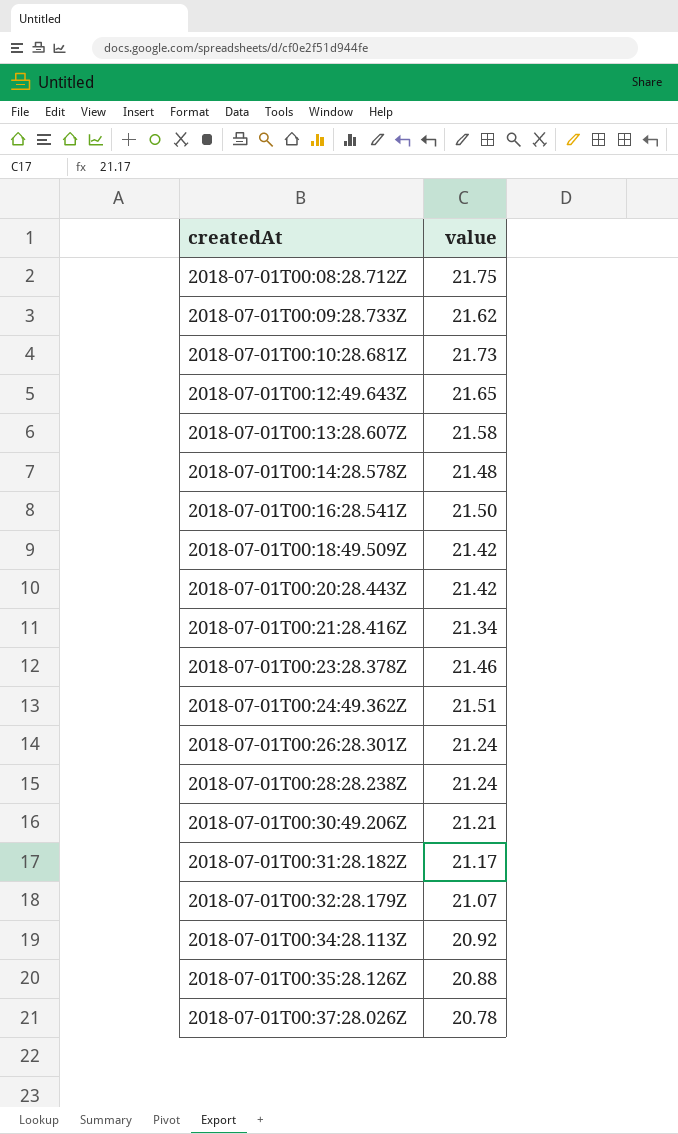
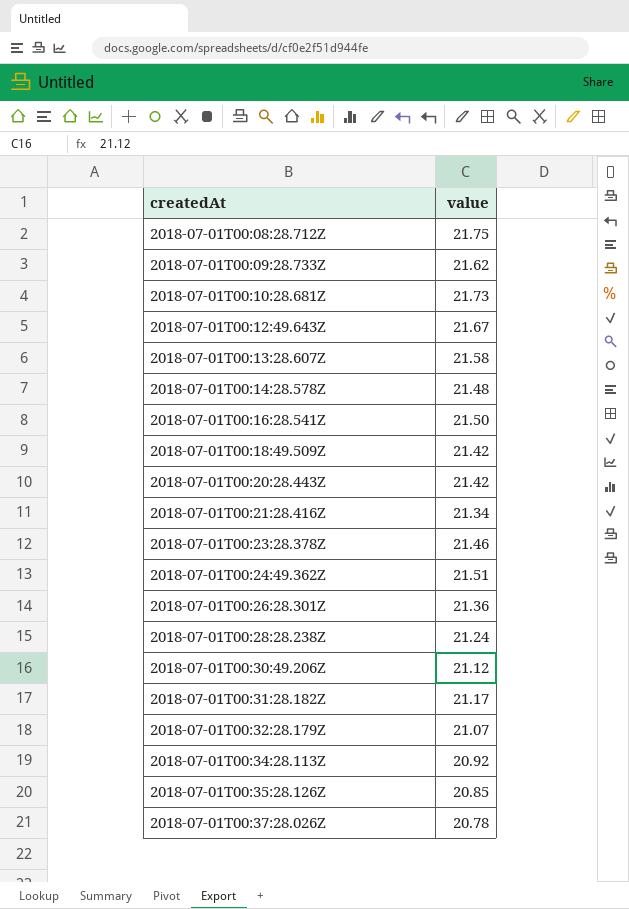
2018-07-01T00:12:49.643Z | value: 21.65 -> 21.67
2018-07-01T00:26:28.301Z | value: 21.24 -> 21.36
2018-07-01T00:30:49.206Z | value: 21.21 -> 21.12
2018-07-01T00:35:28.126Z | value: 20.88 -> 20.85

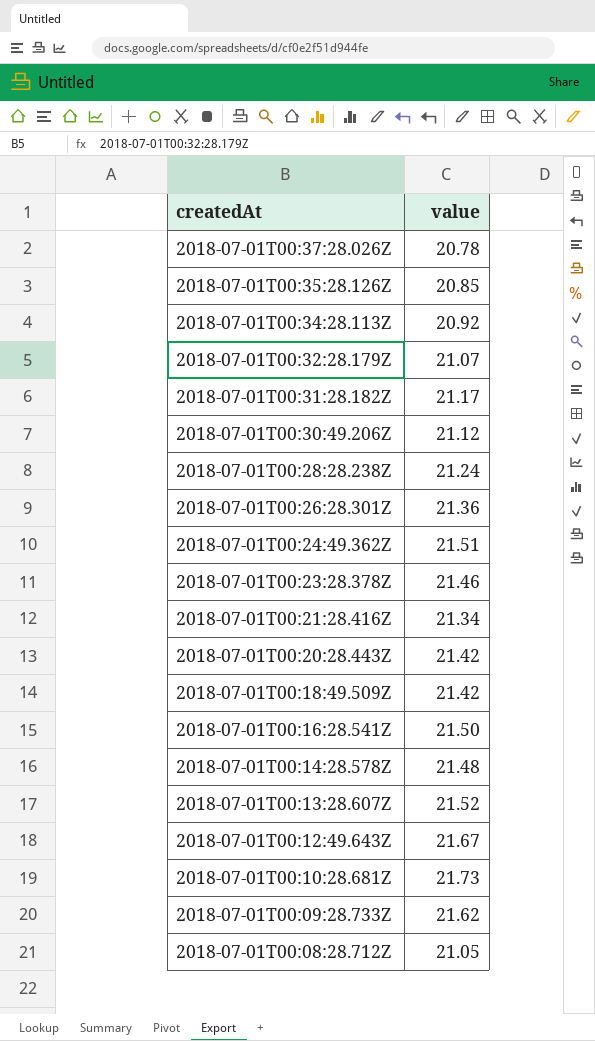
row order: createdAt ascending -> createdAt descending
2018-07-01T00:13:28.607Z | value: 21.58 -> 21.52
2018-07-01T00:08:28.712Z | value: 21.75 -> 21.05

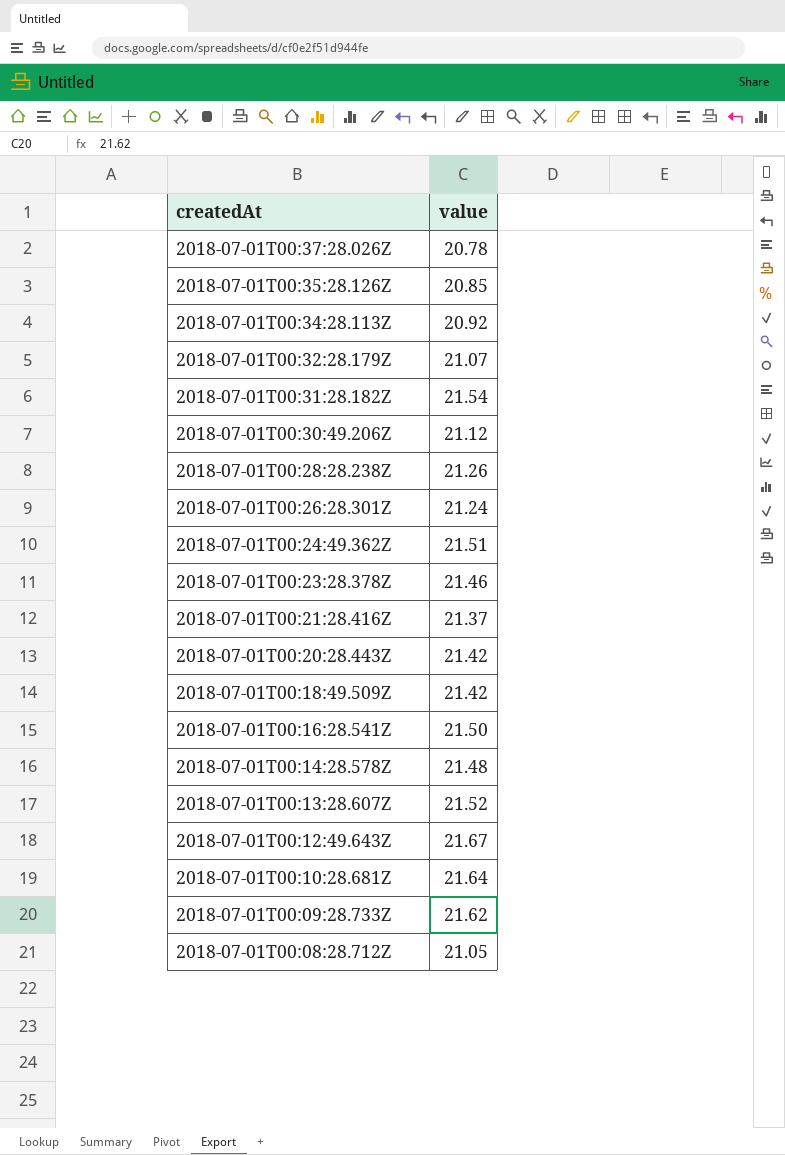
2018-07-01T00:31:28.182Z | value: 21.17 -> 21.54
2018-07-01T00:28:28.238Z | value: 21.24 -> 21.26
2018-07-01T00:26:28.301Z | value: 21.36 -> 21.24
2018-07-01T00:21:28.416Z | value: 21.34 -> 21.37
2018-07-01T00:10:28.681Z | value: 21.73 -> 21.64

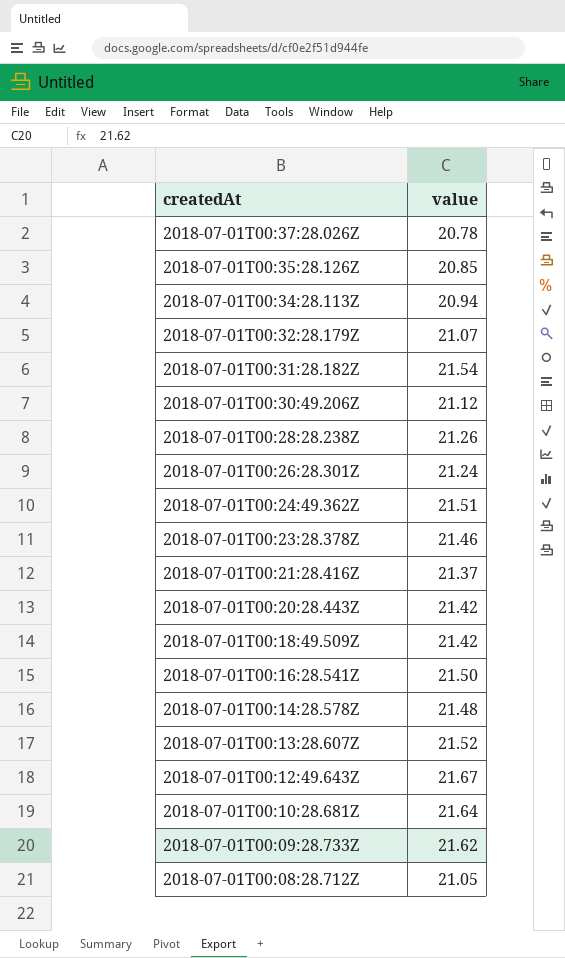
2018-07-01T00:34:28.113Z | value: 20.92 -> 20.94

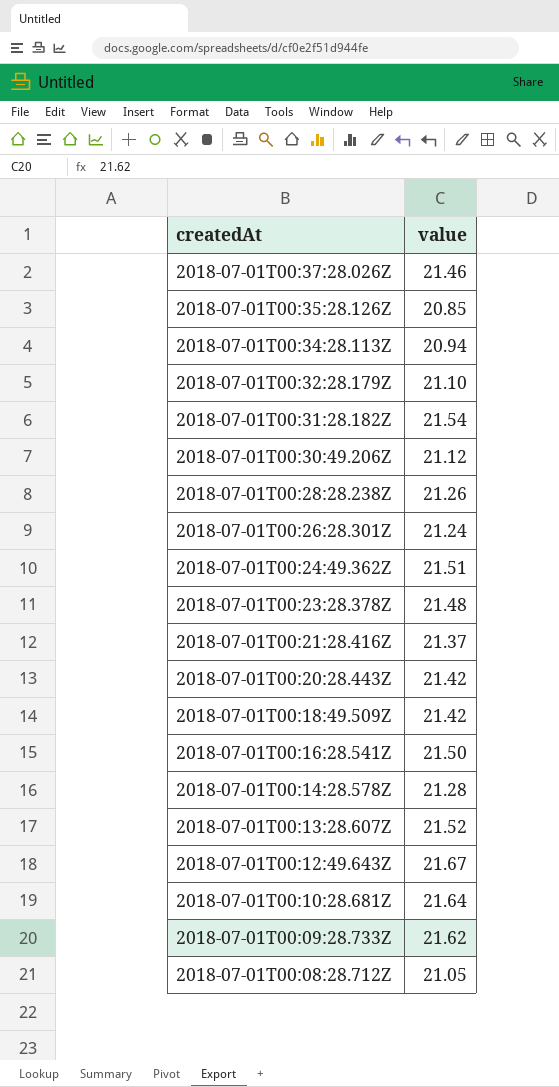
2018-07-01T00:37:28.026Z | value: 20.78 -> 21.46
2018-07-01T00:32:28.179Z | value: 21.07 -> 21.10
2018-07-01T00:23:28.378Z | value: 21.46 -> 21.48
2018-07-01T00:14:28.578Z | value: 21.48 -> 21.28

